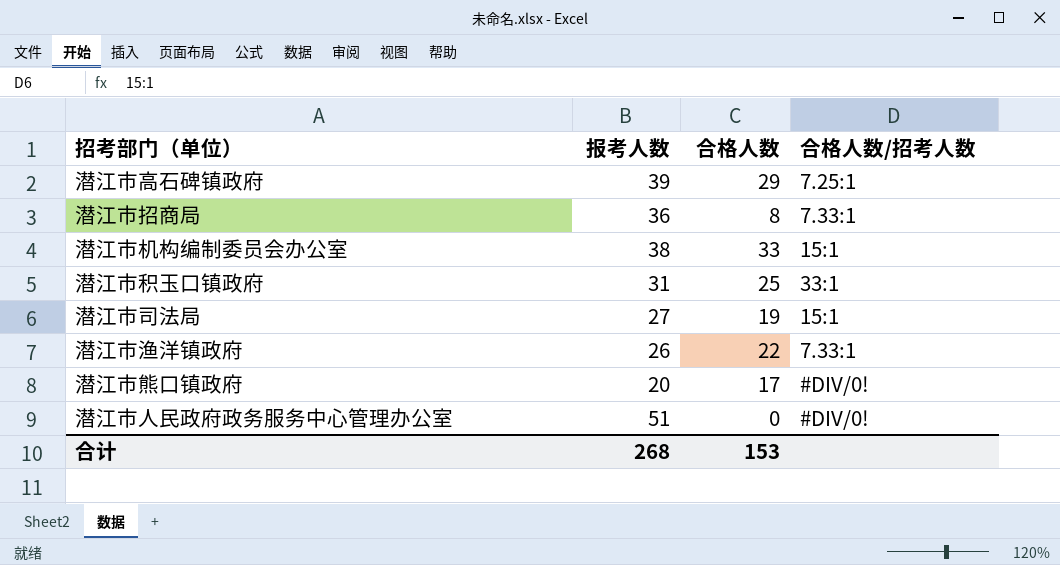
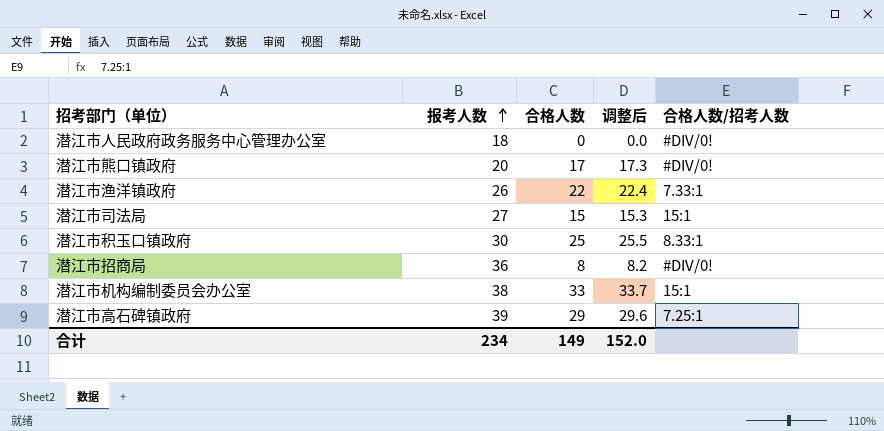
row order: none -> 报考人数 ascending
column 调整后 | formula: none -> [合格人数] * 1.02
潜江市人民政府政务服务中心管理办公室 | 报考人数: 51 -> 18
潜江市司法局 | 合格人数: 19 -> 15
潜江市积玉口镇政府 | 报考人数: 31 -> 30
潜江市积玉口镇政府 | 合格人数/招考人数: 33:1 -> 8.33:1
潜江市招商局 | 合格人数/招考人数: 7.33:1 -> #DIV/0!
合计 | 报考人数: 268 -> 234
合计 | 合格人数: 153 -> 149

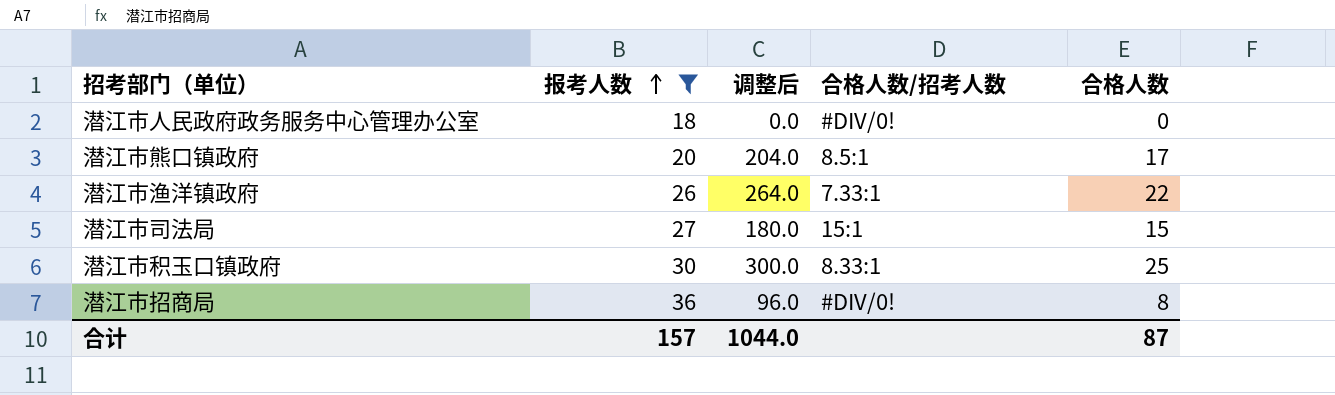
filter: none -> 报考人数 <= 36
column 调整后 | formula: [合格人数] * 1.02 -> [合格人数] * 12
column 合格人数 | position: 3 -> 5
潜江市熊口镇政府 | 合格人数/招考人数: #DIV/0! -> 8.5:1
合计 | 报考人数: 234 -> 157
合计 | 调整后: 152.0 -> 1044.0
合计 | 合格人数: 149 -> 87

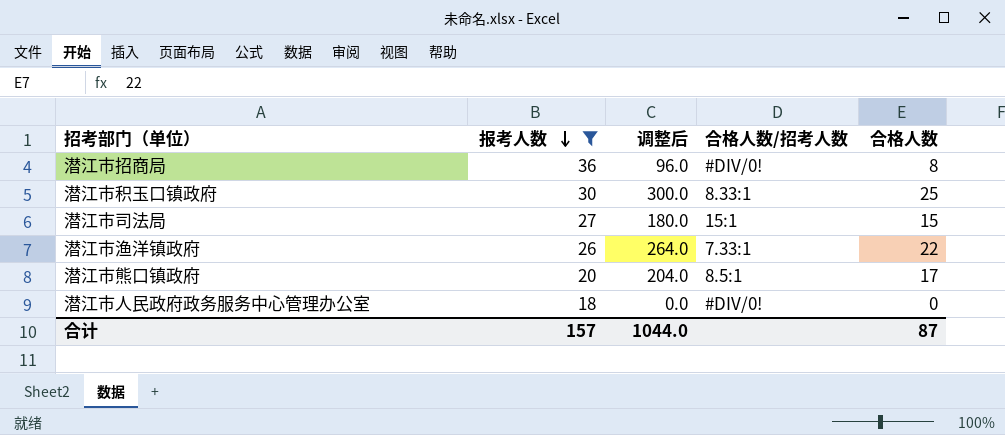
row order: 报考人数 ascending -> 报考人数 descending

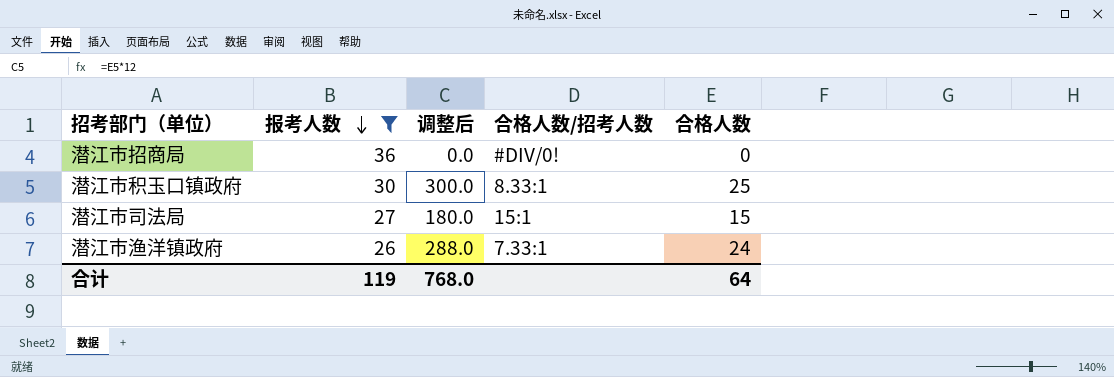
row 潜江市熊口镇政府: 20 | 204.0 | 8.5:1 | 17 -> none
row 潜江市人民政府政务服务中心管理办公室: 18 | 0.0 | #DIV/0! | 0 -> none
潜江市招商局 | 调整后: 96.0 -> 0.0
潜江市招商局 | 合格人数: 8 -> 0
潜江市渔洋镇政府 | 调整后: 264.0 -> 288.0
潜江市渔洋镇政府 | 合格人数: 22 -> 24
合计 | 报考人数: 157 -> 119
合计 | 调整后: 1044.0 -> 768.0
合计 | 合格人数: 87 -> 64

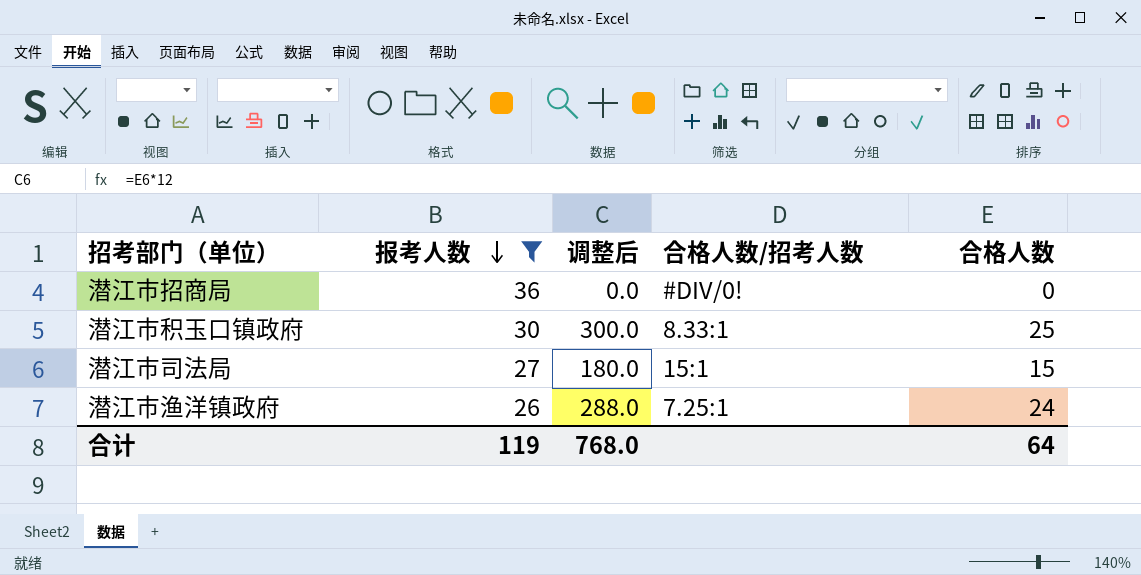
潜江市渔洋镇政府 | 合格人数/招考人数: 7.33:1 -> 7.25:1

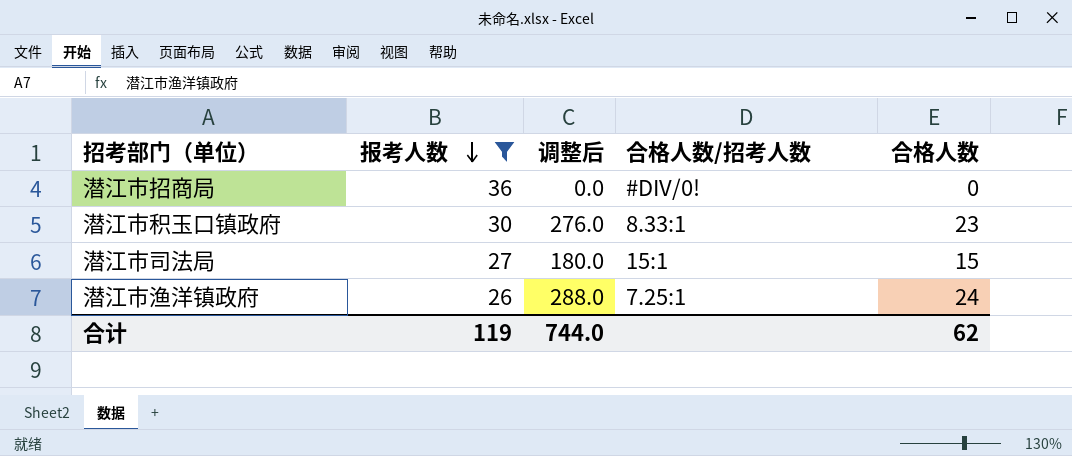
潜江市积玉口镇政府 | 调整后: 300.0 -> 276.0
潜江市积玉口镇政府 | 合格人数: 25 -> 23
合计 | 调整后: 768.0 -> 744.0
合计 | 合格人数: 64 -> 62

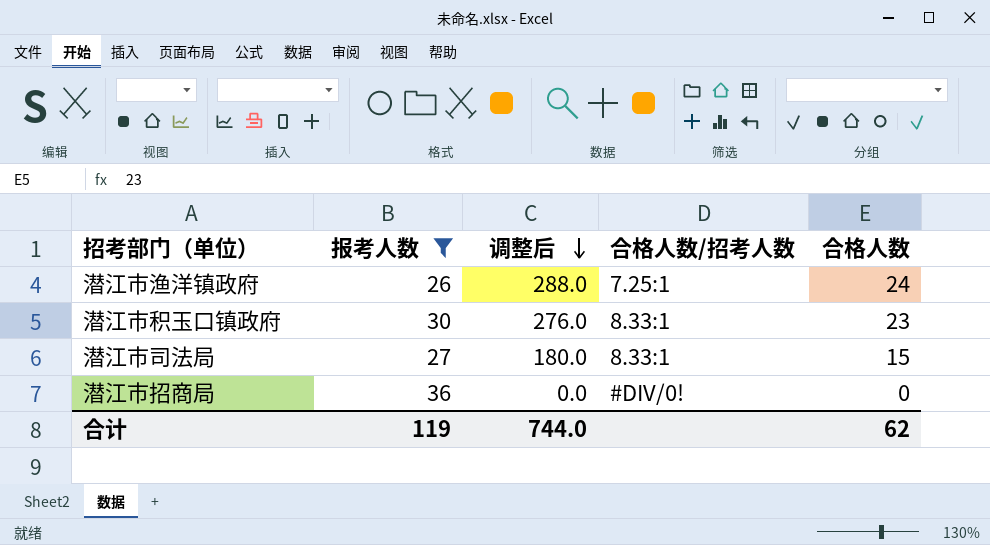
row order: 报考人数 descending -> 调整后 descending
潜江市司法局 | 合格人数/招考人数: 15:1 -> 8.33:1

